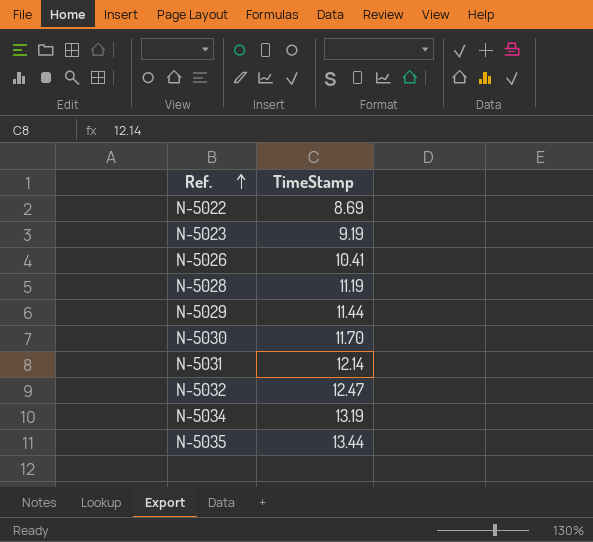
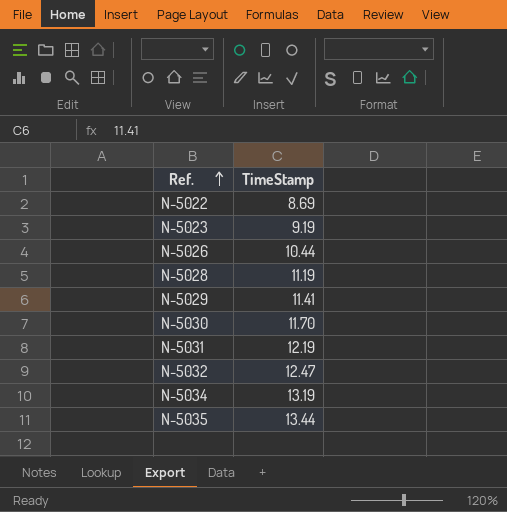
N-5026 | TimeStamp: 10.41 -> 10.44
N-5029 | TimeStamp: 11.44 -> 11.41
N-5031 | TimeStamp: 12.14 -> 12.19

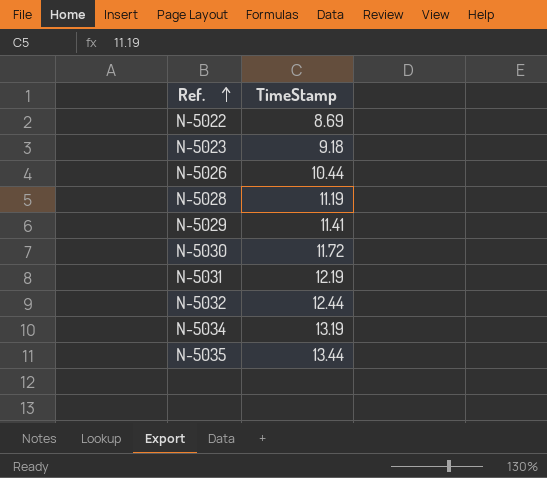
N-5023 | TimeStamp: 9.19 -> 9.18
N-5030 | TimeStamp: 11.70 -> 11.72
N-5032 | TimeStamp: 12.47 -> 12.44

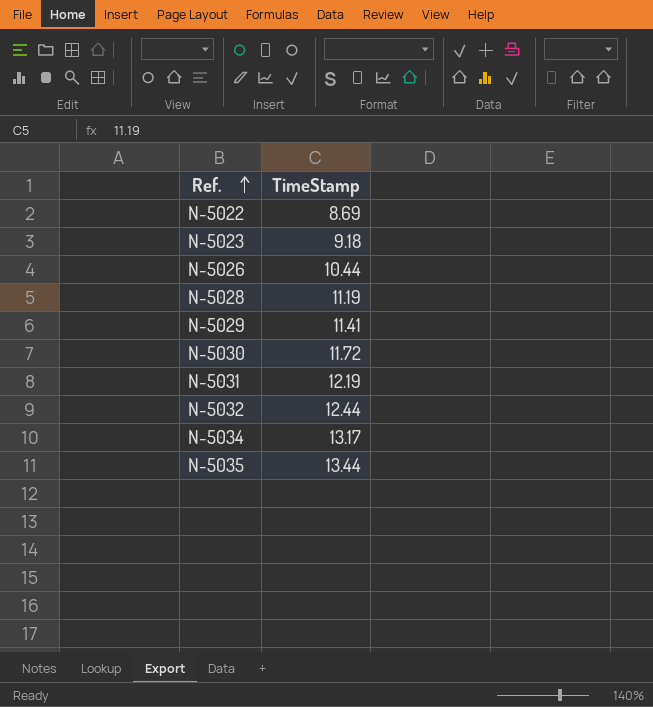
N-5034 | TimeStamp: 13.19 -> 13.17

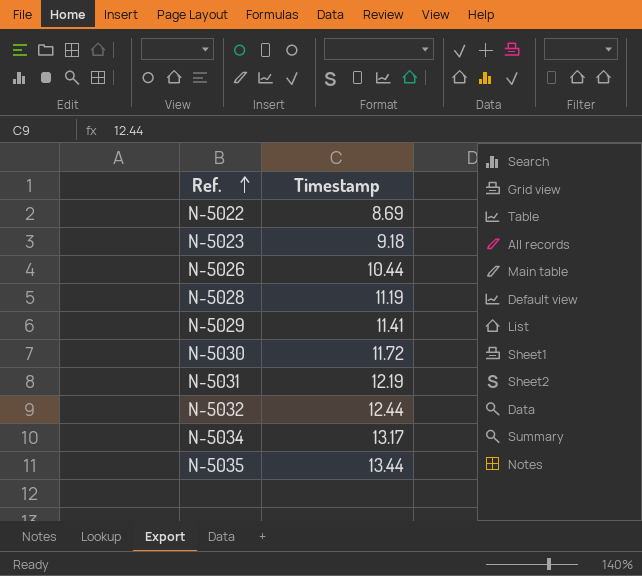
column name: TimeStamp -> Timestamp

